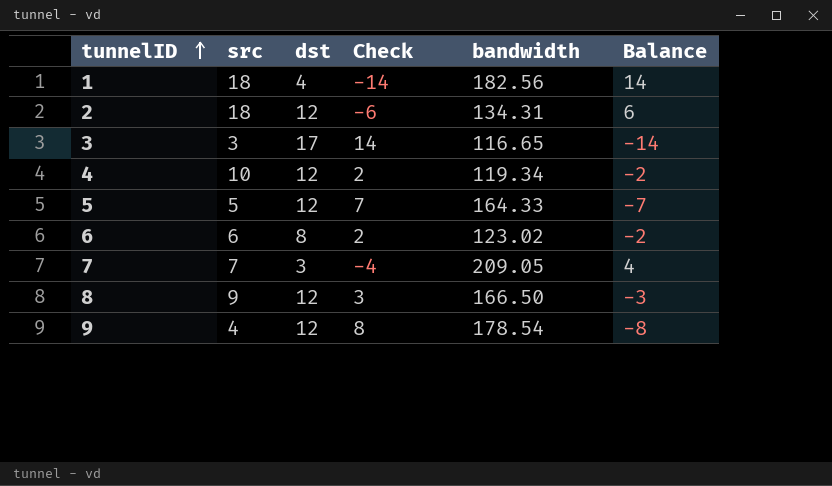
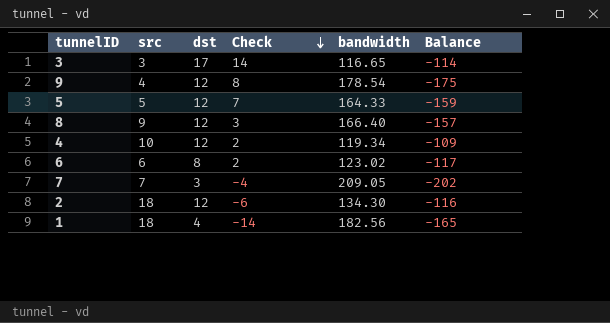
row order: tunnelID ascending -> Check descending
column Balance | formula: [src] - [dst] -> [src] - [bandwidth]
8 | bandwidth: 166.50 -> 166.40
2 | bandwidth: 134.31 -> 134.30

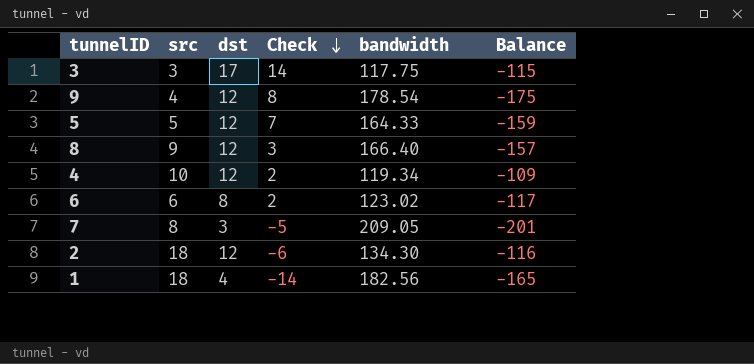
3 | bandwidth: 116.65 -> 117.75
3 | Balance: -114 -> -115
7 | src: 7 -> 8
7 | Check: -4 -> -5
7 | Balance: -202 -> -201

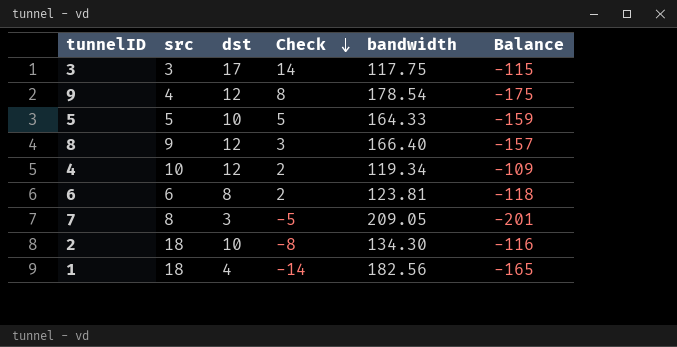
5 | dst: 12 -> 10
5 | Check: 7 -> 5
6 | bandwidth: 123.02 -> 123.81
6 | Balance: -117 -> -118
2 | dst: 12 -> 10
2 | Check: -6 -> -8

